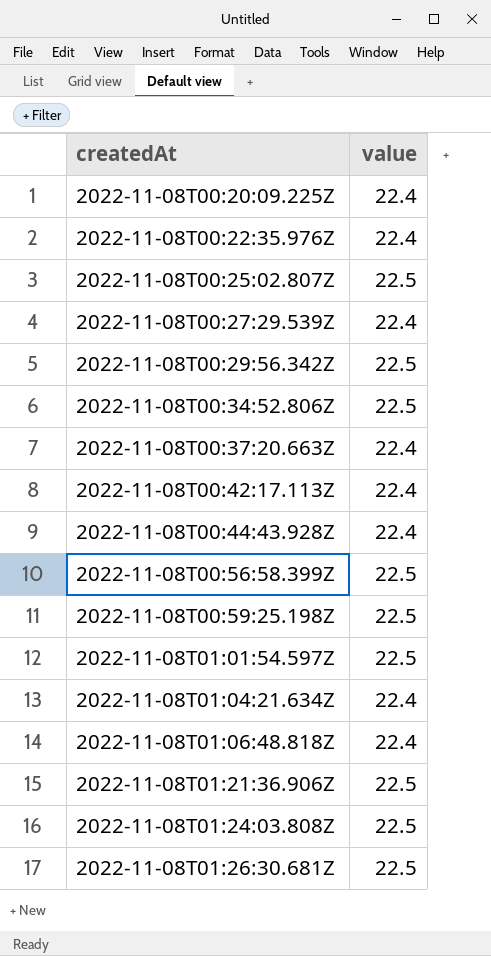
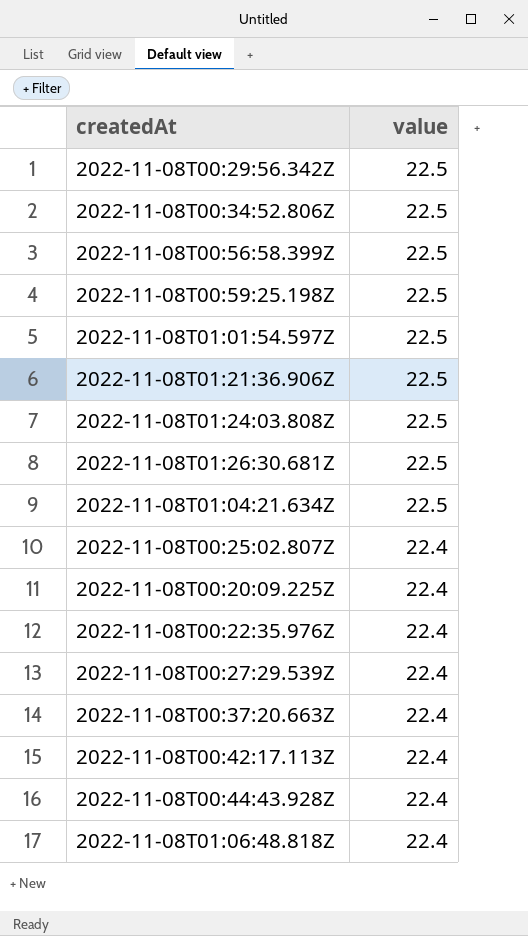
row order: createdAt ascending -> value descending
2022-11-08T01:04:21.634Z | value: 22.4 -> 22.5
2022-11-08T00:25:02.807Z | value: 22.5 -> 22.4

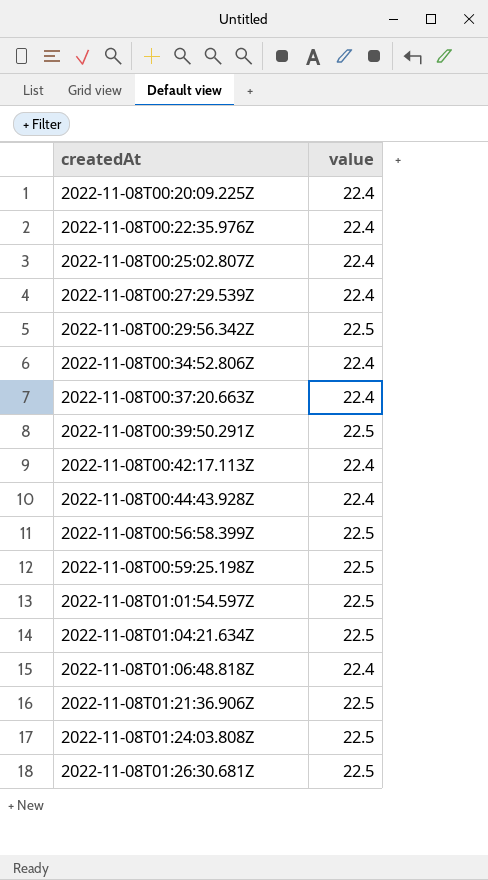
row order: value descending -> createdAt ascending
2022-11-08T00:34:52.806Z | value: 22.5 -> 22.4
row 2022-11-08T00:39:50.291Z: none -> 22.5

